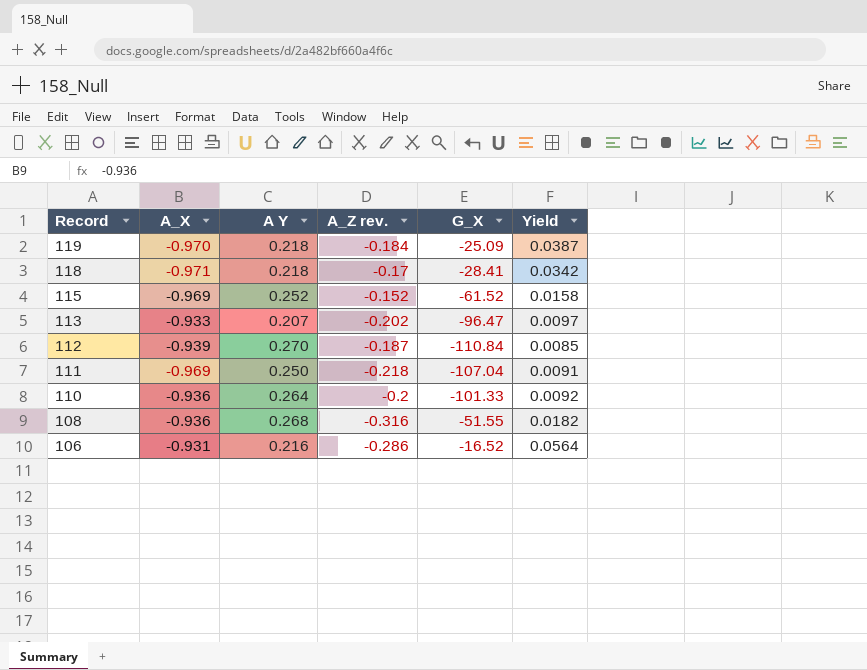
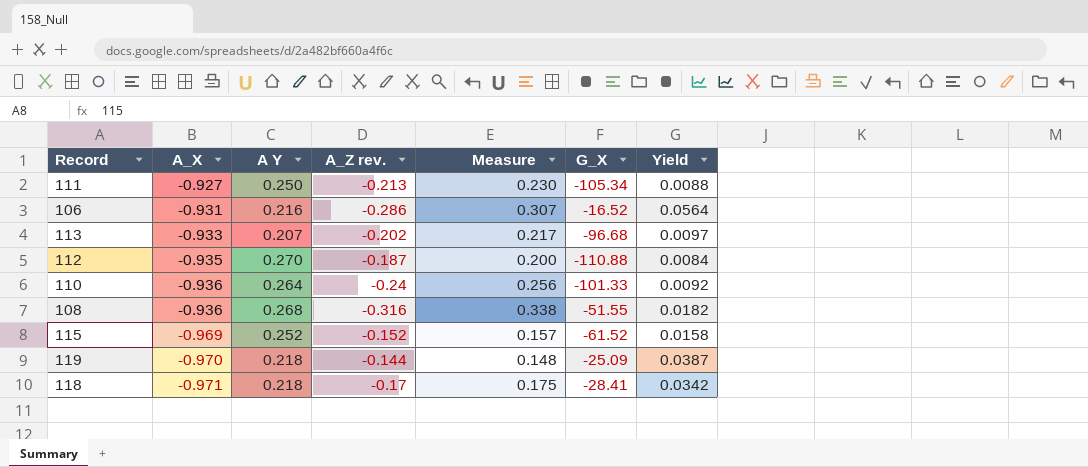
row order: Record descending -> A_X descending
column Measure | formula: none -> [A_Z rev.] / [A_X]
111 | A_X: -0.969 -> -0.927
111 | A_Z rev.: -0.218 -> -0.213
111 | G_X: -107.04 -> -105.34
111 | Yield: 0.0091 -> 0.0088
113 | G_X: -96.47 -> -96.68
112 | A_X: -0.939 -> -0.935
112 | G_X: -110.84 -> -110.88
112 | Yield: 0.0085 -> 0.0084
110 | A_Z rev.: -0.2 -> -0.24
119 | A_Z rev.: -0.184 -> -0.144

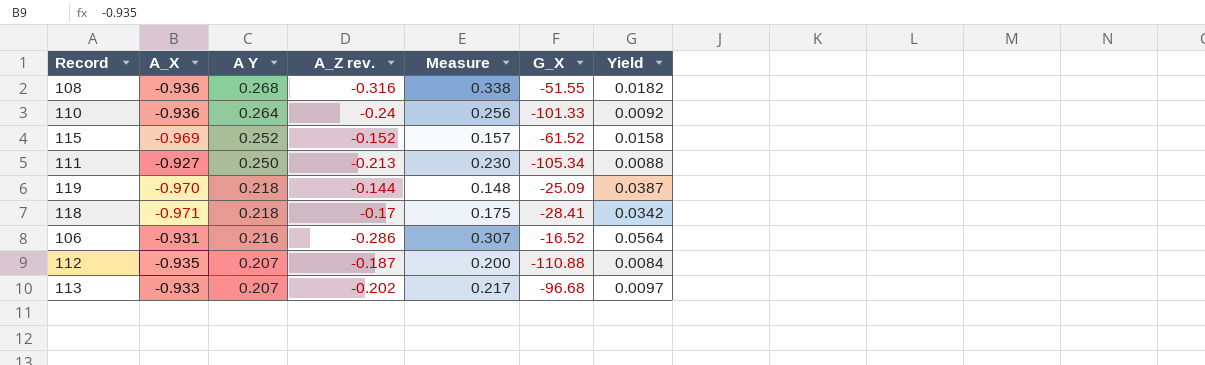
row order: A_X descending -> A Y descending
112 | A Y: 0.270 -> 0.207

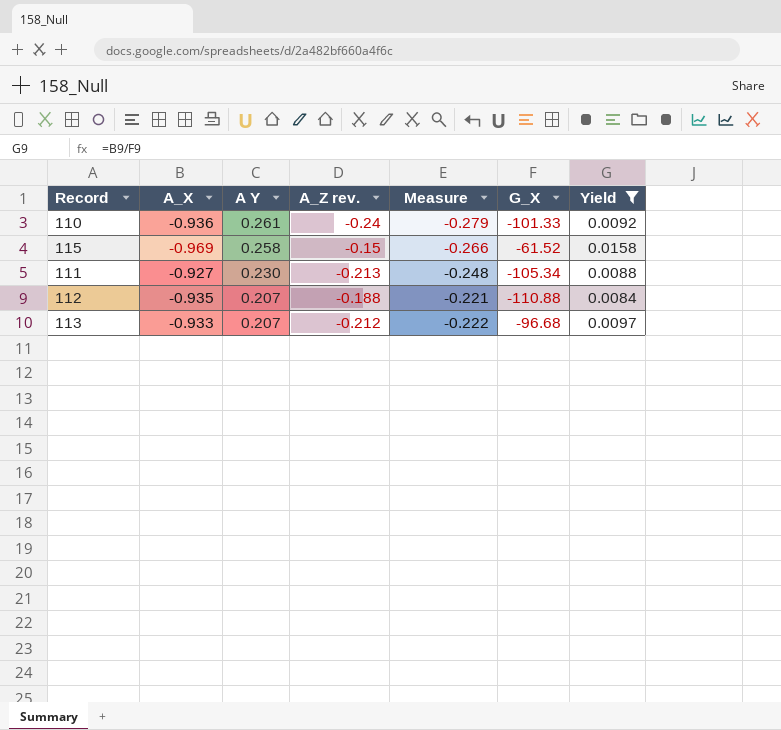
filter: none -> Yield <= 0.0158
column Measure | formula: [A_Z rev.] / [A_X] -> [A Y] / [A_X]
110 | A Y: 0.264 -> 0.261
115 | A Y: 0.252 -> 0.258
115 | A_Z rev.: -0.152 -> -0.15
111 | A Y: 0.250 -> 0.230
112 | A_Z rev.: -0.187 -> -0.188
113 | A_Z rev.: -0.202 -> -0.212

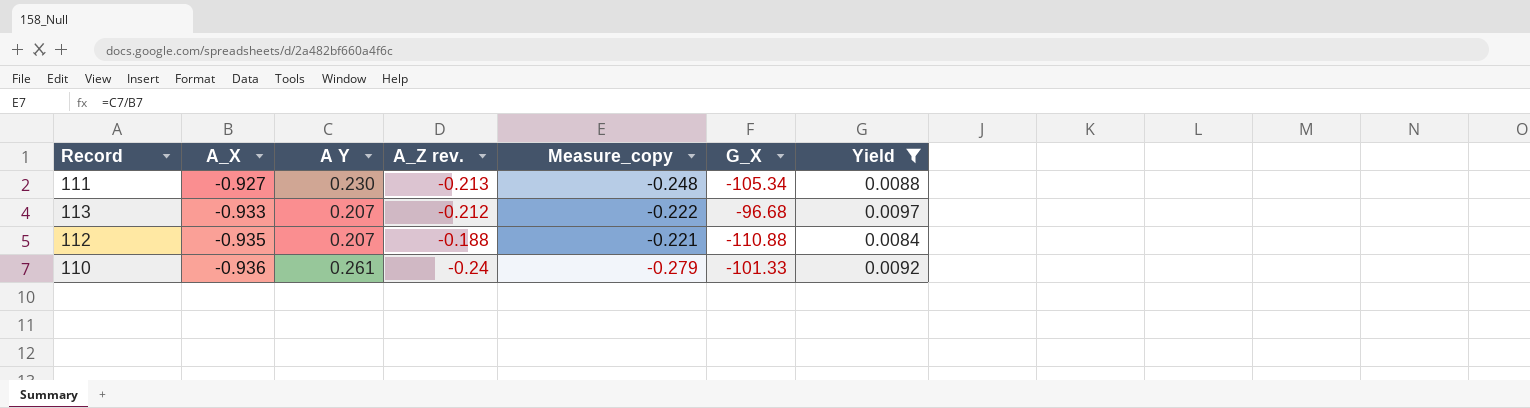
row order: A Y descending -> A_X descending
column name: Measure -> Measure_copy
row 115: -0.969 | 0.258 | -0.15 | -0.266 | -61.52 | 0.0158 -> none

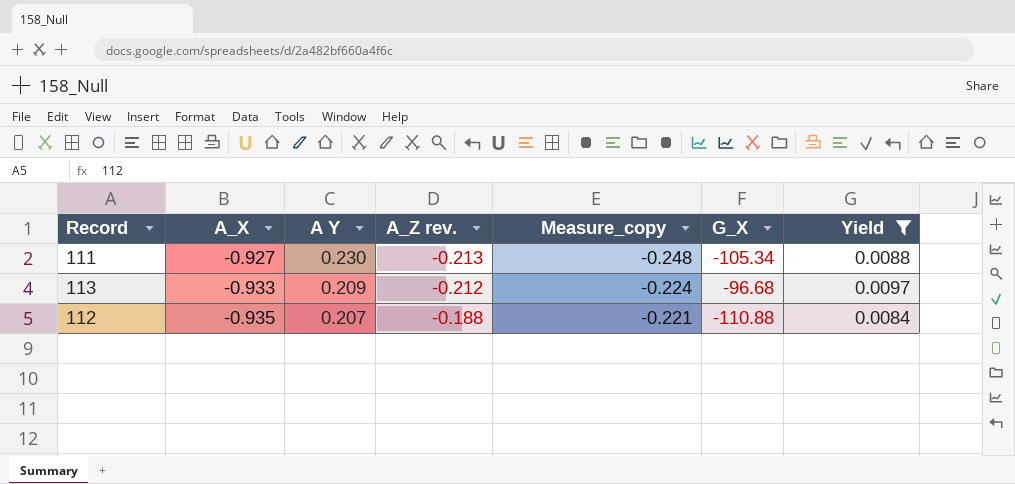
row 110: -0.936 | 0.261 | -0.24 | -0.279 | -101.33 | 0.0092 -> none
113 | A Y: 0.207 -> 0.209
113 | Measure_copy: -0.222 -> -0.224

